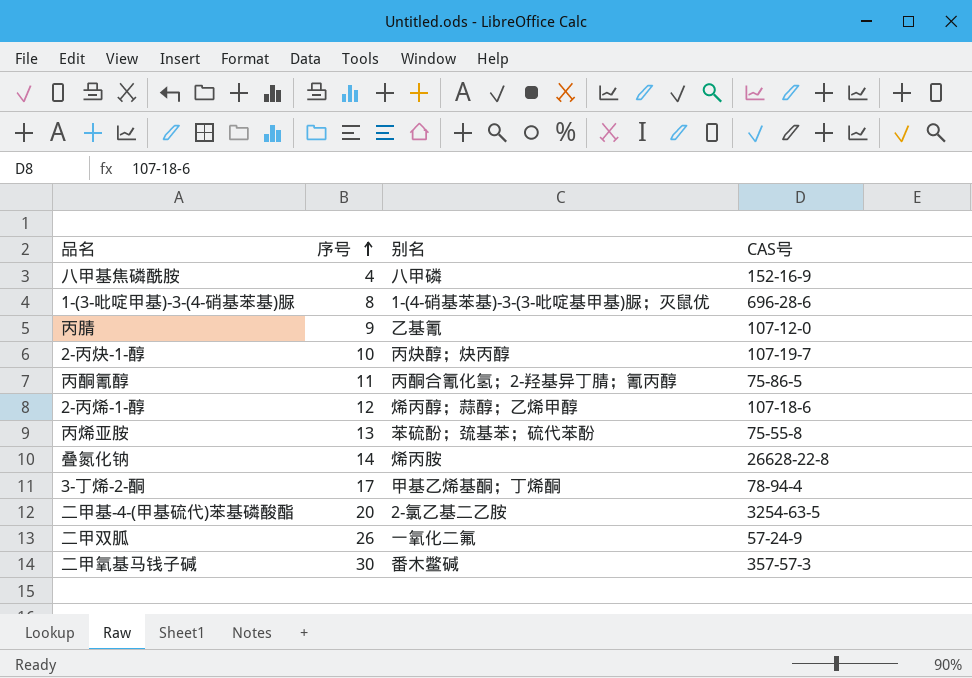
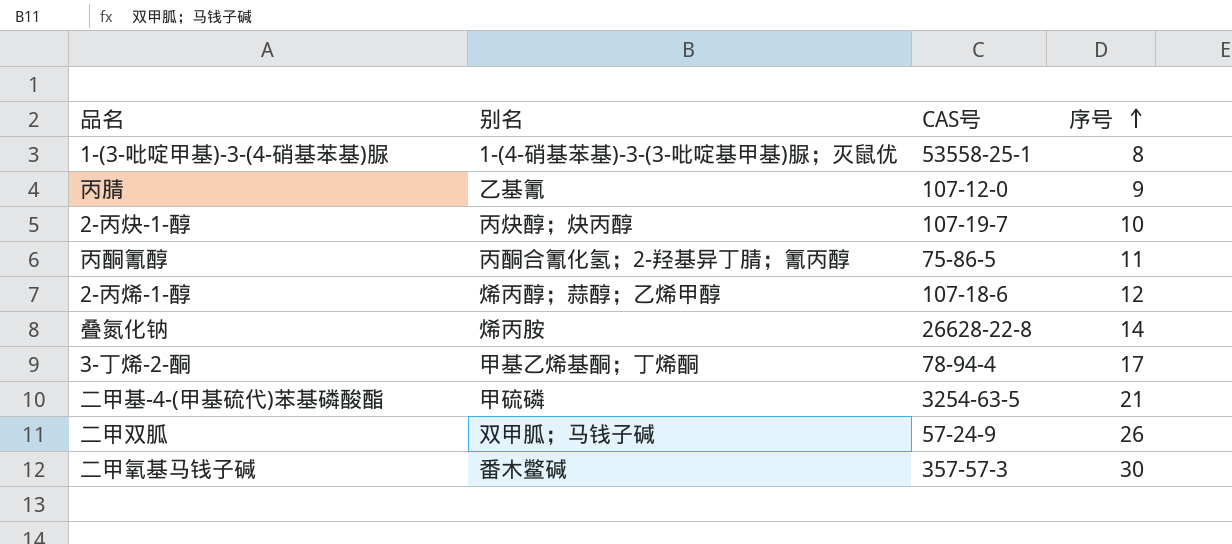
column 序号 | position: 2 -> 4
row 八甲基焦磷酰胺: 4 | 八甲磷 | 152-16-9 -> none
row 丙烯亚胺: 13 | 苯硫酚；巯基苯；硫代苯酚 | 75-55-8 -> none
1-(3-吡啶甲基)-3-(4-硝基苯基)脲 | CAS号: 696-28-6 -> 53558-25-1
二甲基-4-(甲基硫代)苯基磷酸酯 | 别名: 2-氯乙基二乙胺 -> 甲硫磷
二甲基-4-(甲基硫代)苯基磷酸酯 | 序号: 20 -> 21
二甲双胍 | 别名: 一氧化二氟 -> 双甲胍；马钱子碱

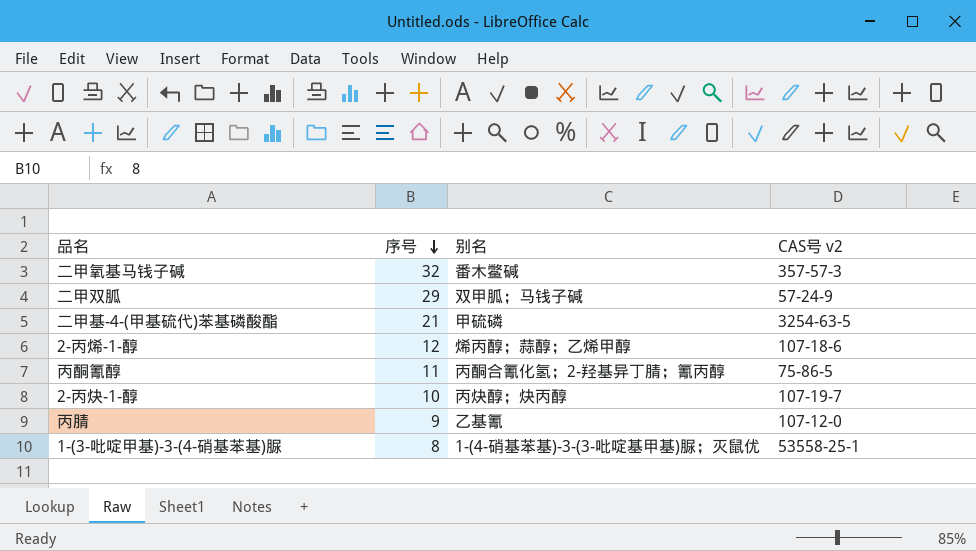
row order: 序号 ascending -> 序号 descending
column 序号 | position: 4 -> 2
column name: CAS号 -> CAS号 v2
row 叠氮化钠: 烯丙胺 | 26628-22-8 | 14 -> none
row 3-丁烯-2-酮: 甲基乙烯基酮；丁烯酮 | 78-94-4 | 17 -> none
二甲氧基马钱子碱 | 序号: 30 -> 32
二甲双胍 | 序号: 26 -> 29

